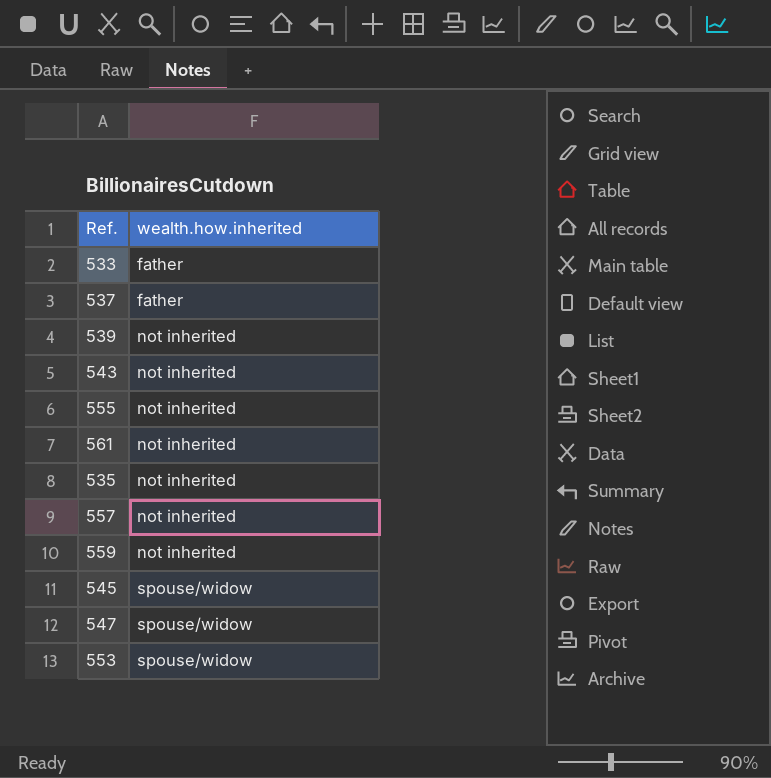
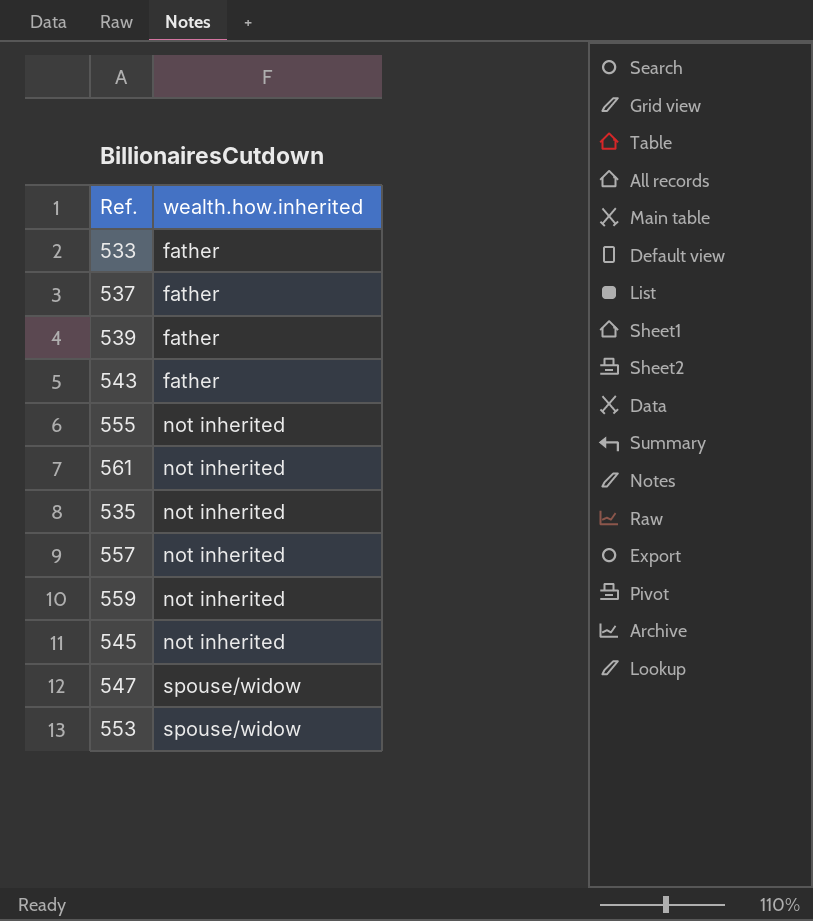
539 | wealth.how.inherited: not inherited -> father
543 | wealth.how.inherited: not inherited -> father
545 | wealth.how.inherited: spouse/widow -> not inherited

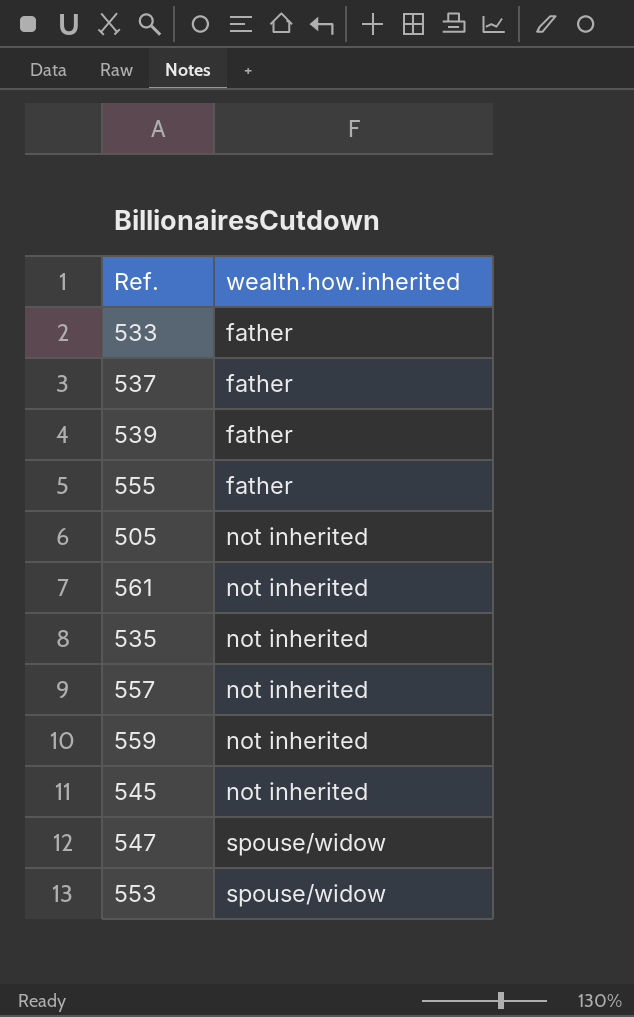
row 543: father -> none
555 | wealth.how.inherited: not inherited -> father
row 505: none -> not inherited

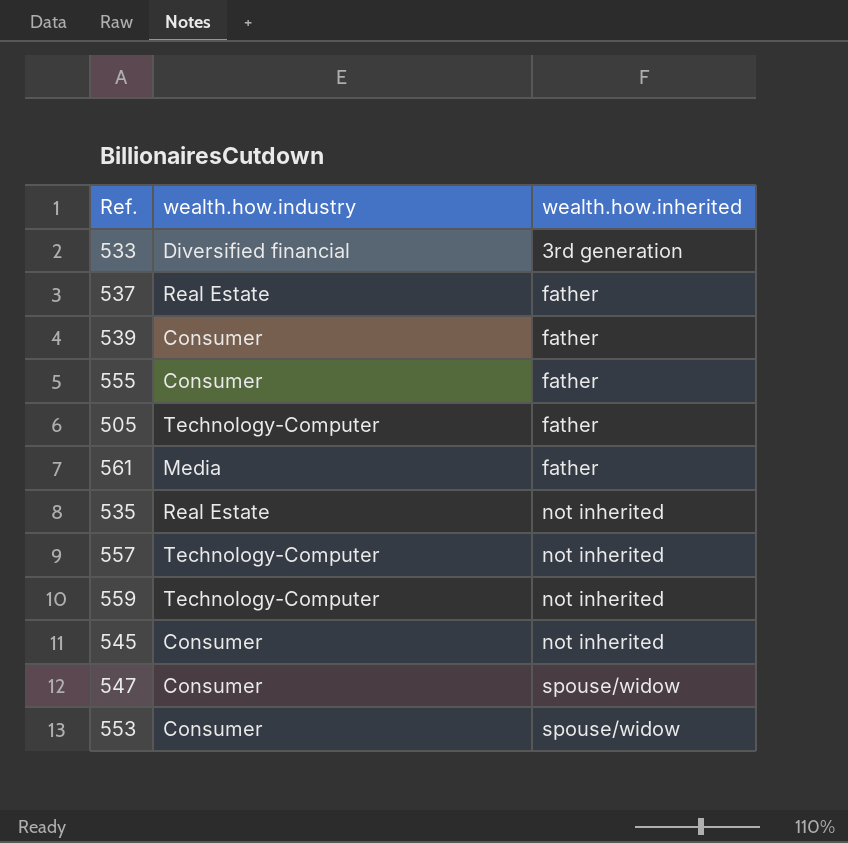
column wealth.how.industry | position: none -> 2
533 | wealth.how.inherited: father -> 3rd generation
505 | wealth.how.inherited: not inherited -> father
561 | wealth.how.inherited: not inherited -> father

